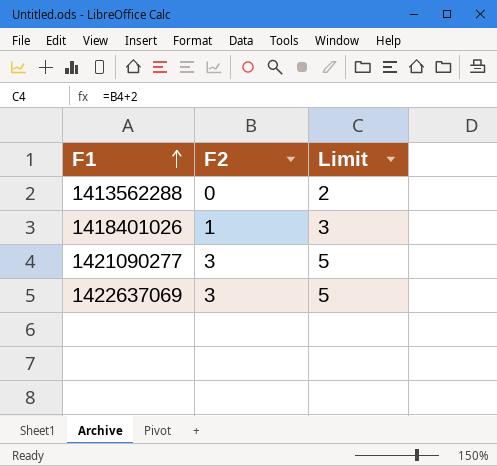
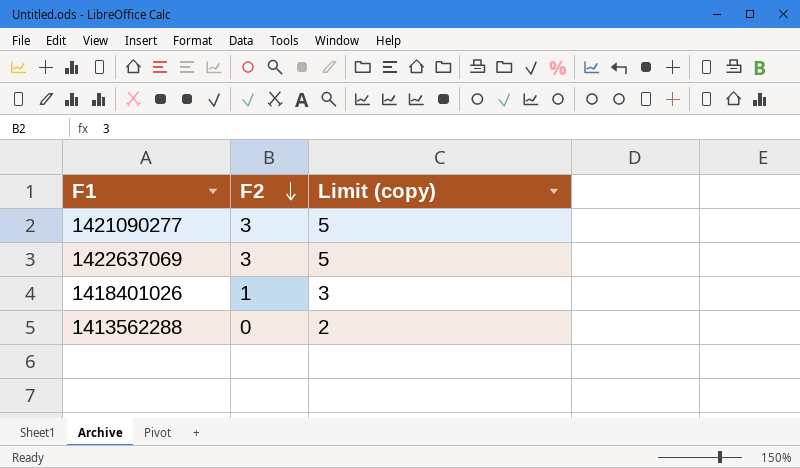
row order: F1 ascending -> F2 descending
column name: Limit -> Limit (copy)

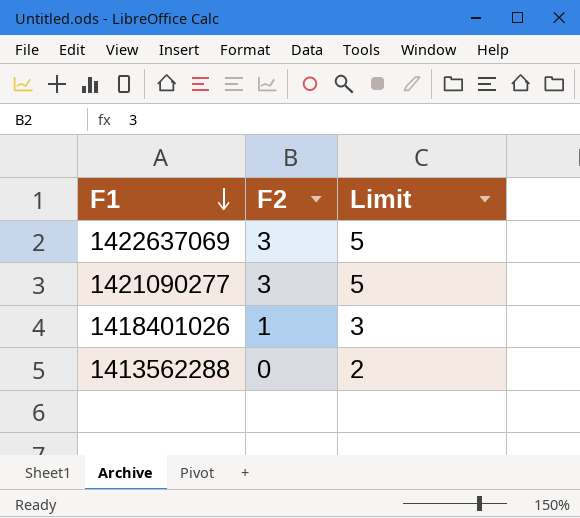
row order: F2 descending -> F1 descending
column name: Limit (copy) -> Limit

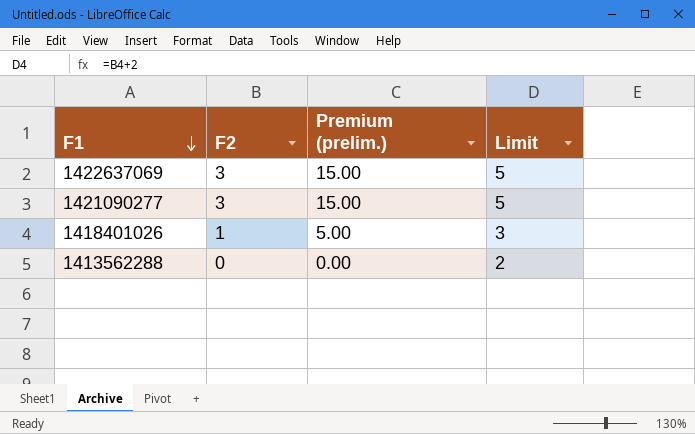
column Premium (prelim.) | formula: none -> [F2] * 5

